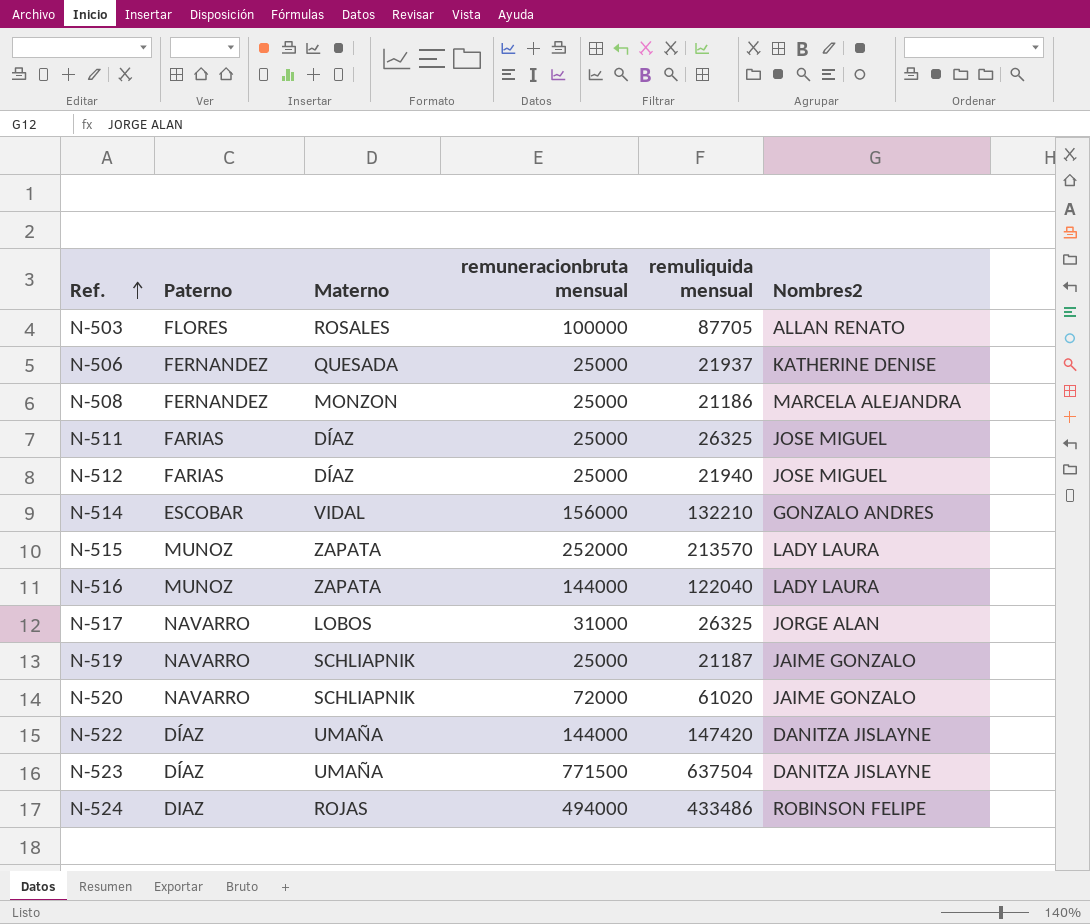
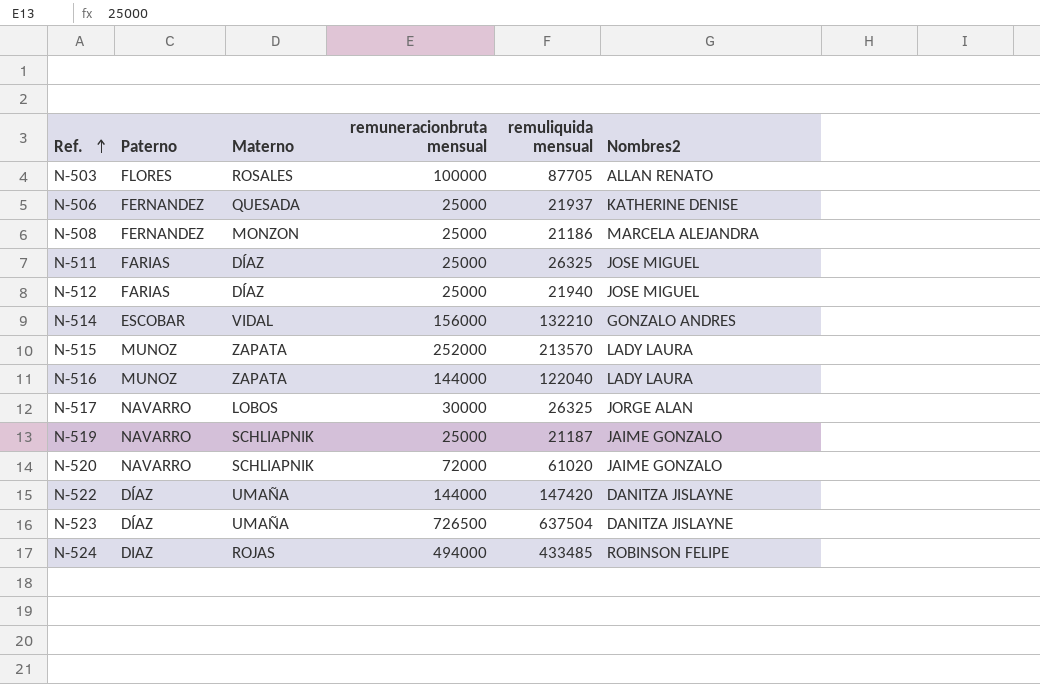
N-517 | remuneracionbruta mensual: 31000 -> 30000
N-523 | remuneracionbruta mensual: 771500 -> 726500
N-524 | remuliquida mensual: 433486 -> 433485

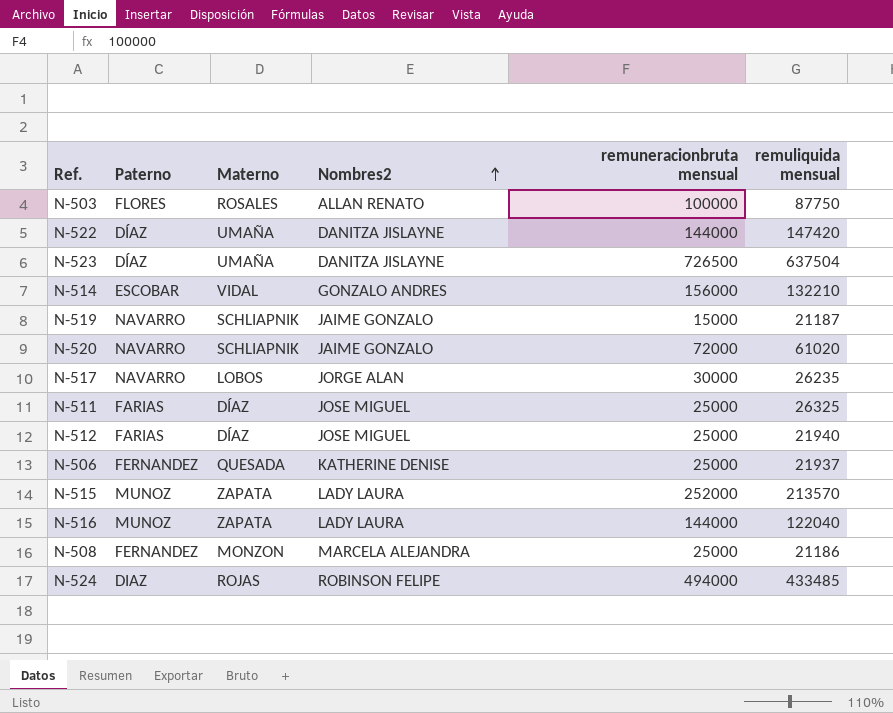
row order: Ref. ascending -> Nombres2 ascending
column Nombres2 | position: 6 -> 4
N-503 | remuliquida mensual: 87705 -> 87750
N-519 | remuneracionbruta mensual: 25000 -> 15000
N-517 | remuliquida mensual: 26325 -> 26235

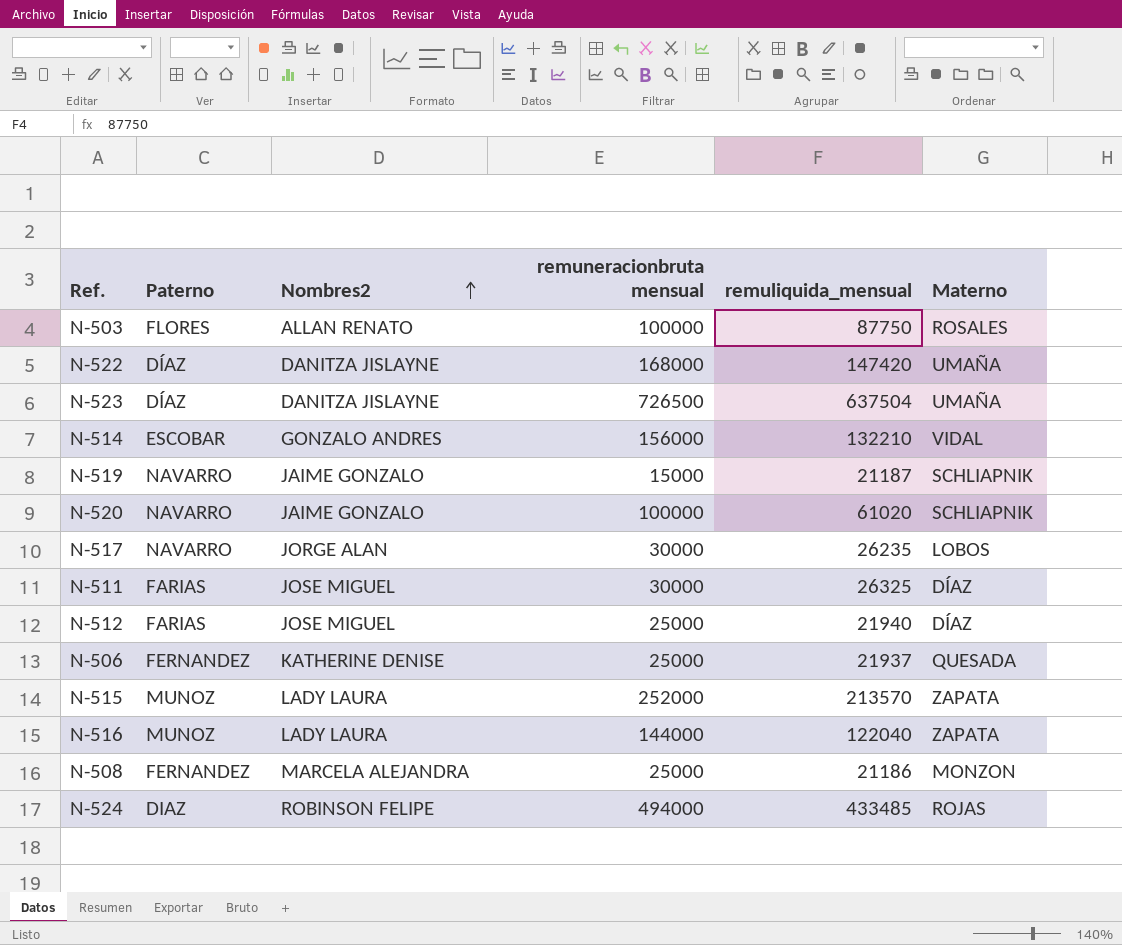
column name: remuliquida mensual -> remuliquida_mensual
column Materno | position: 3 -> 6
N-522 | remuneracionbruta mensual: 144000 -> 168000
N-520 | remuneracionbruta mensual: 72000 -> 100000
N-511 | remuneracionbruta mensual: 25000 -> 30000

